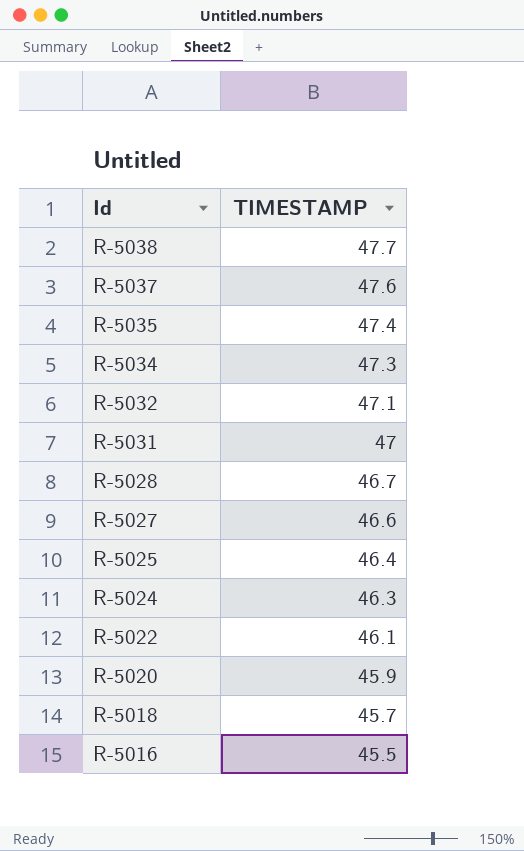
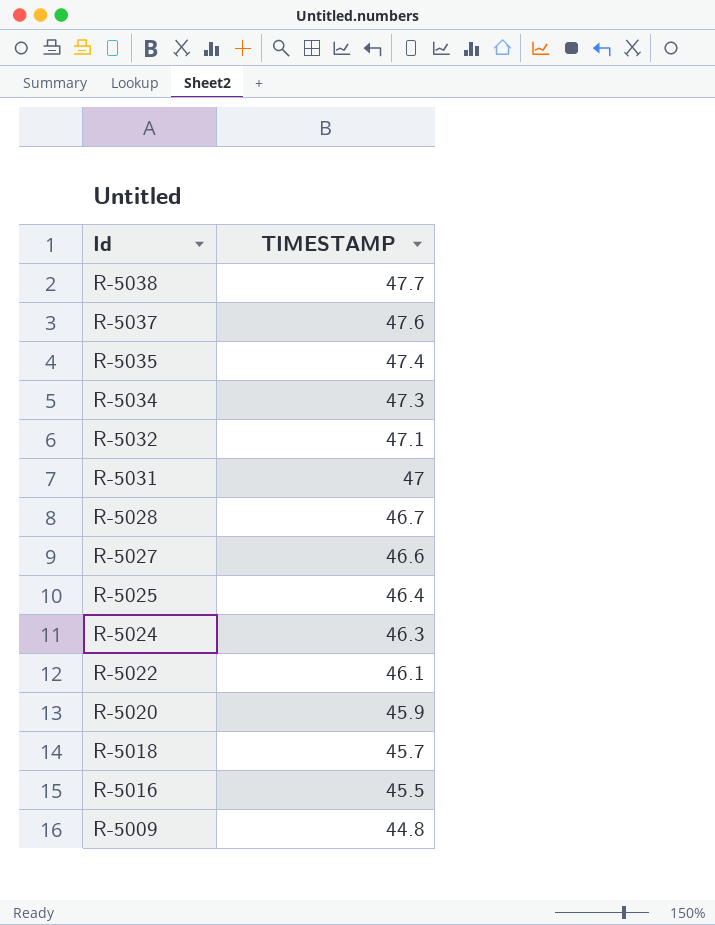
row R-5009: none -> 44.8

